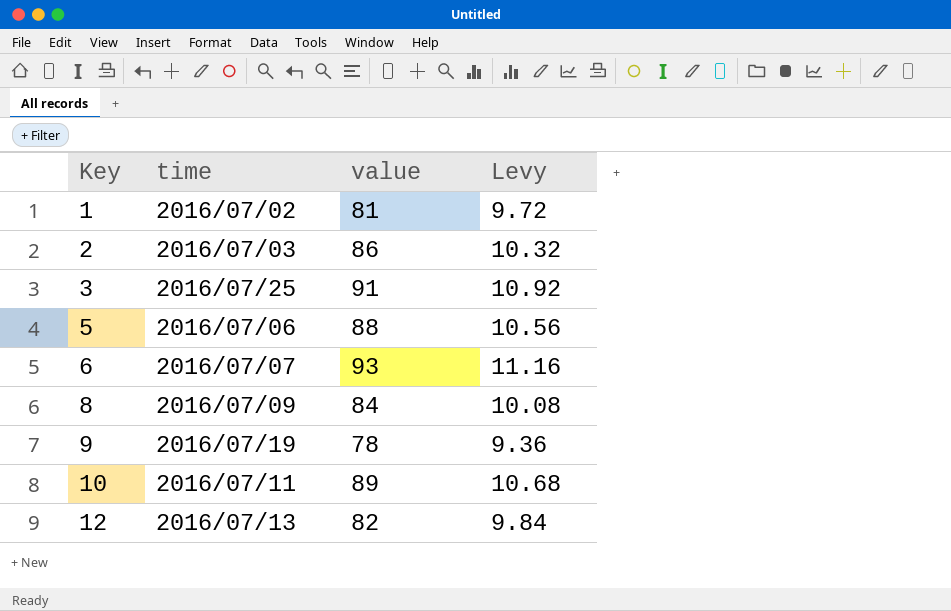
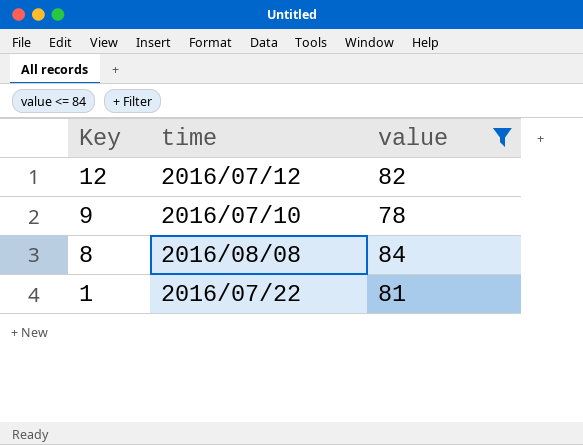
filter: none -> value <= 84
row order: Key ascending -> Key descending
column Levy | formula: [value] * 0.12 -> none
12 | time: 2016/07/13 -> 2016/07/12
9 | time: 2016/07/19 -> 2016/07/10
8 | time: 2016/07/09 -> 2016/08/08
1 | time: 2016/07/02 -> 2016/07/22

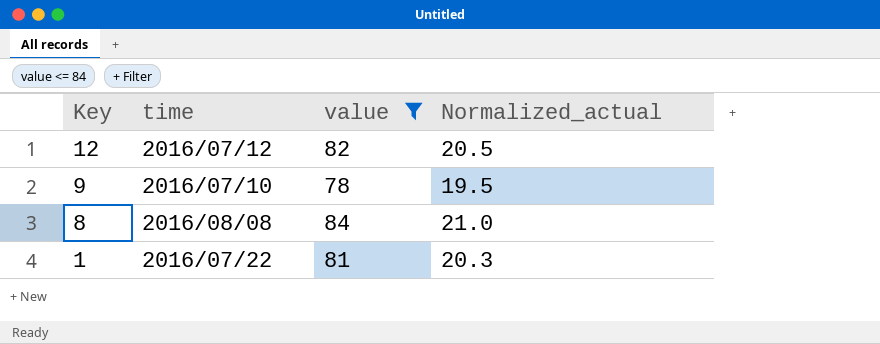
column Normalized_actual | formula: none -> [value] * 0.25

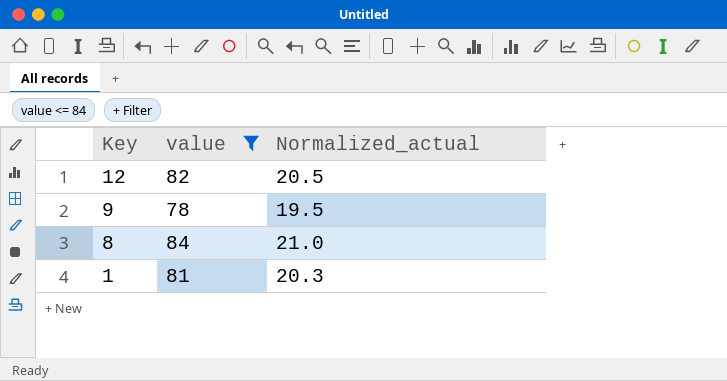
column time | position: 2 -> none

